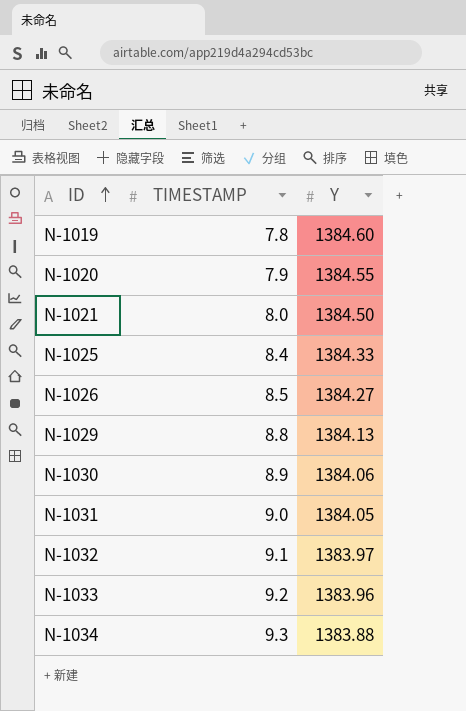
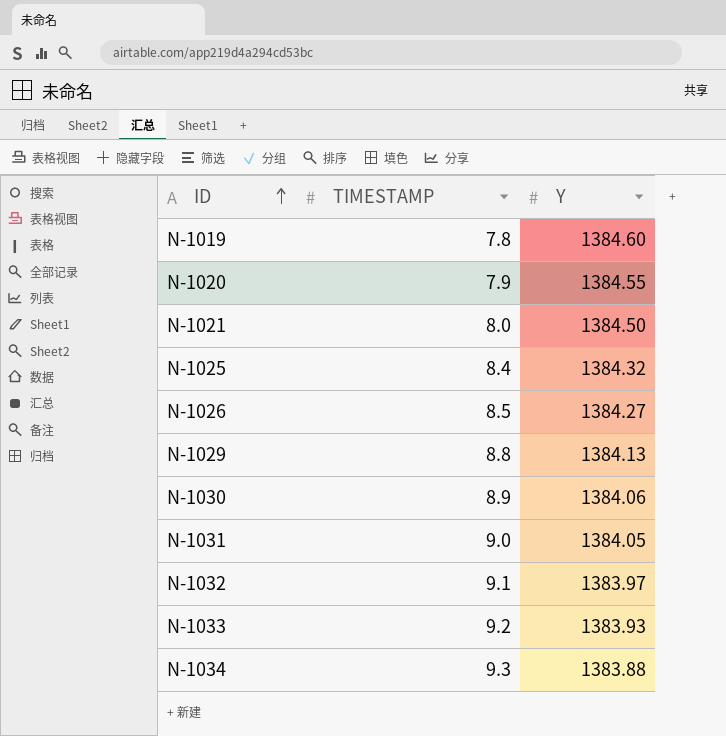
N-1025 | Y: 1384.33 -> 1384.32
N-1033 | Y: 1383.96 -> 1383.93

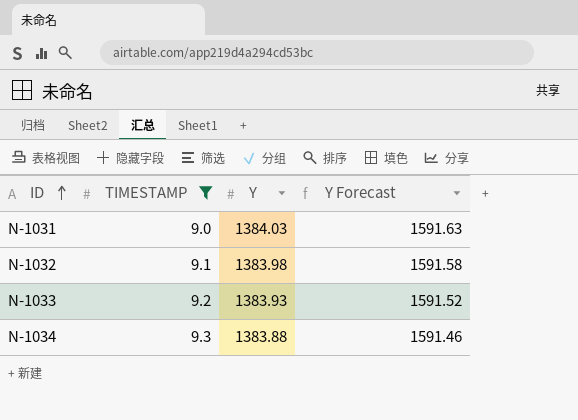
filter: none -> TIMESTAMP >= 9.0
column Y Forecast | formula: none -> [Y] * 1.15
N-1031 | Y: 1384.05 -> 1384.03
N-1032 | Y: 1383.97 -> 1383.98

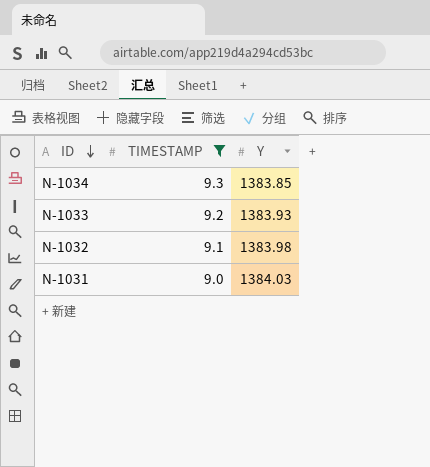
row order: ID ascending -> ID descending
column Y Forecast | formula: [Y] * 1.15 -> none
N-1034 | Y: 1383.88 -> 1383.85

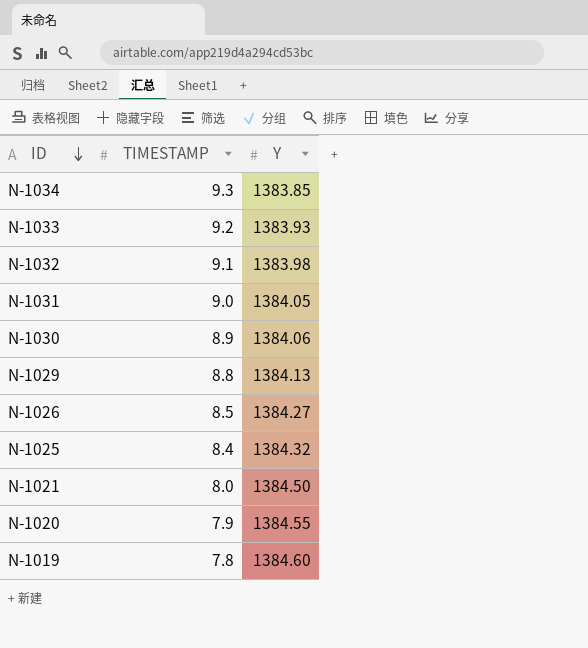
filter: TIMESTAMP >= 9.0 -> none
N-1031 | Y: 1384.03 -> 1384.05

